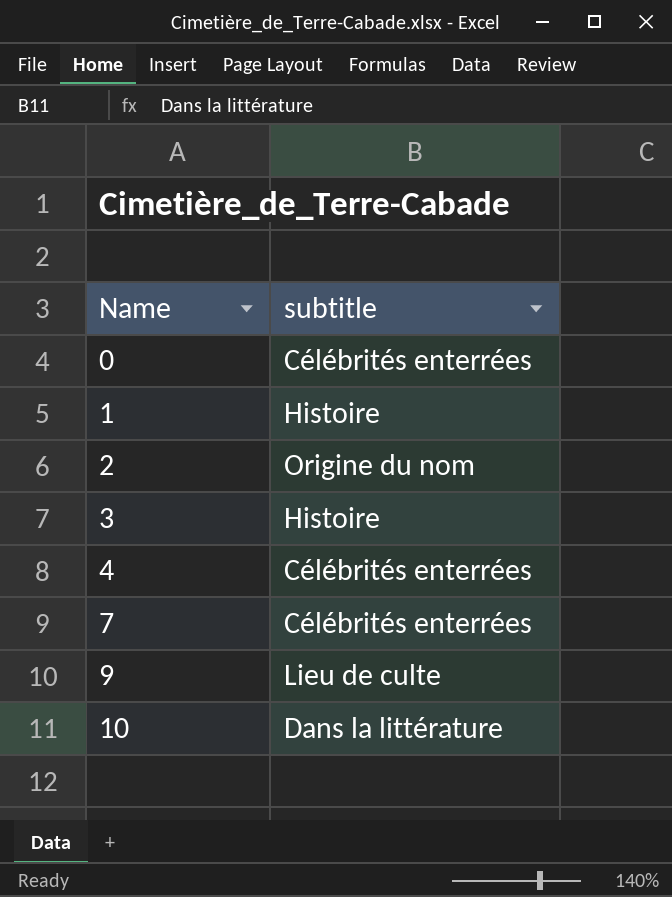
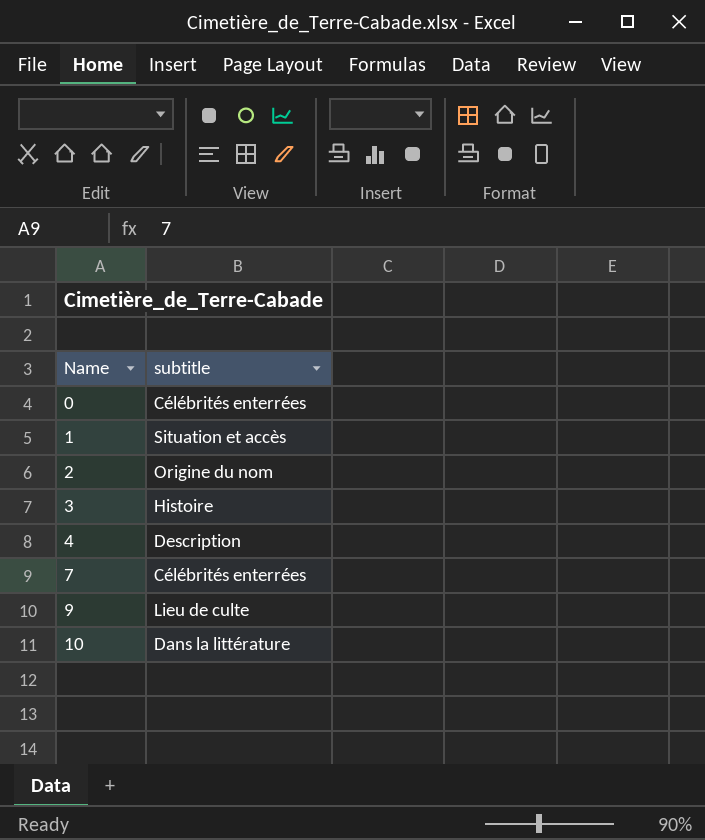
1 | subtitle: Histoire -> Situation et accès
4 | subtitle: Célébrités enterrées -> Description

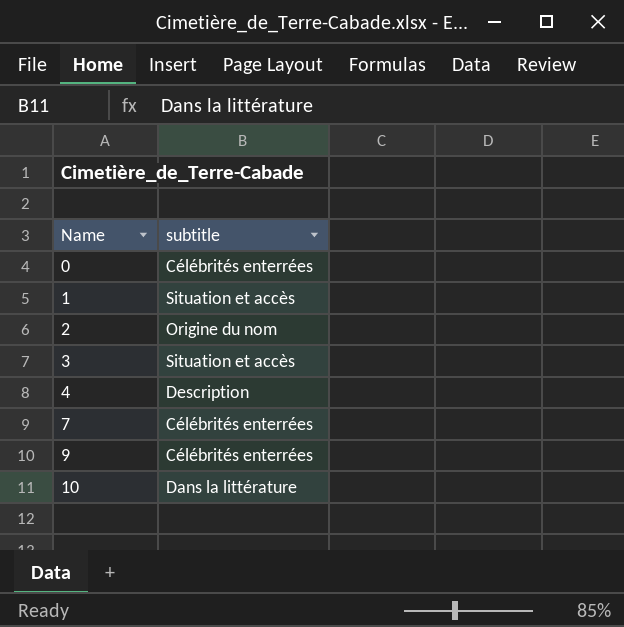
3 | subtitle: Histoire -> Situation et accès
9 | subtitle: Lieu de culte -> Célébrités enterrées

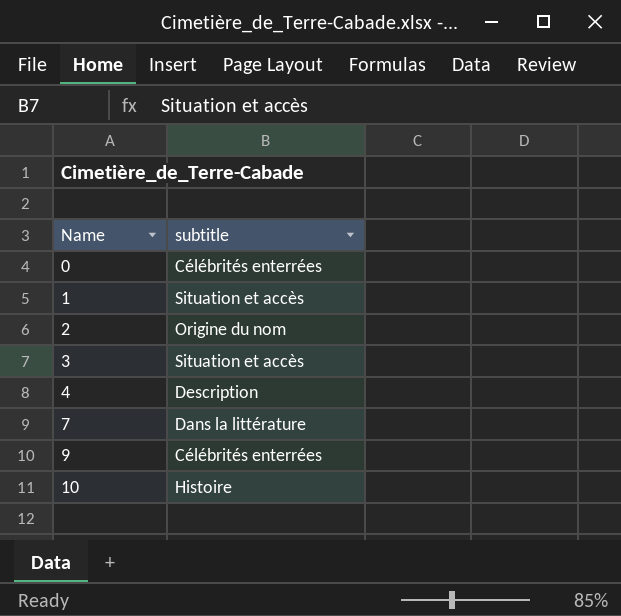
7 | subtitle: Célébrités enterrées -> Dans la littérature
10 | subtitle: Dans la littérature -> Histoire

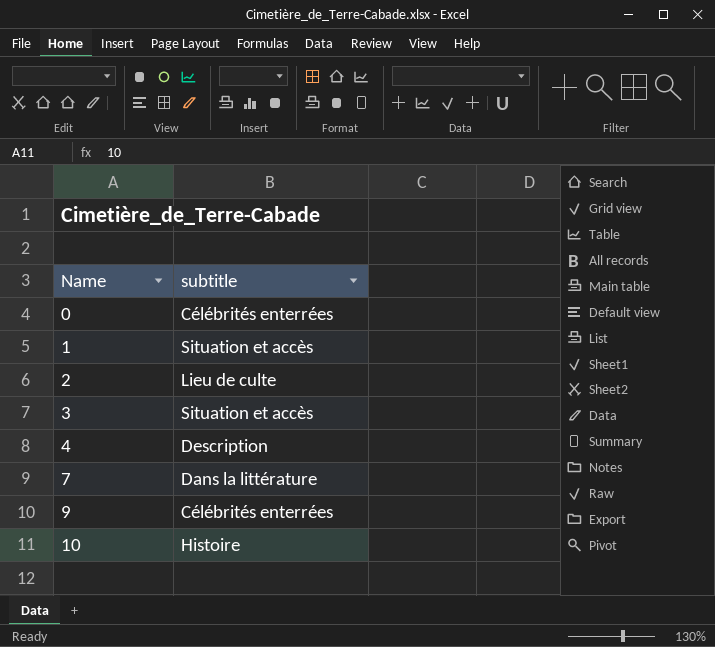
2 | subtitle: Origine du nom -> Lieu de culte

